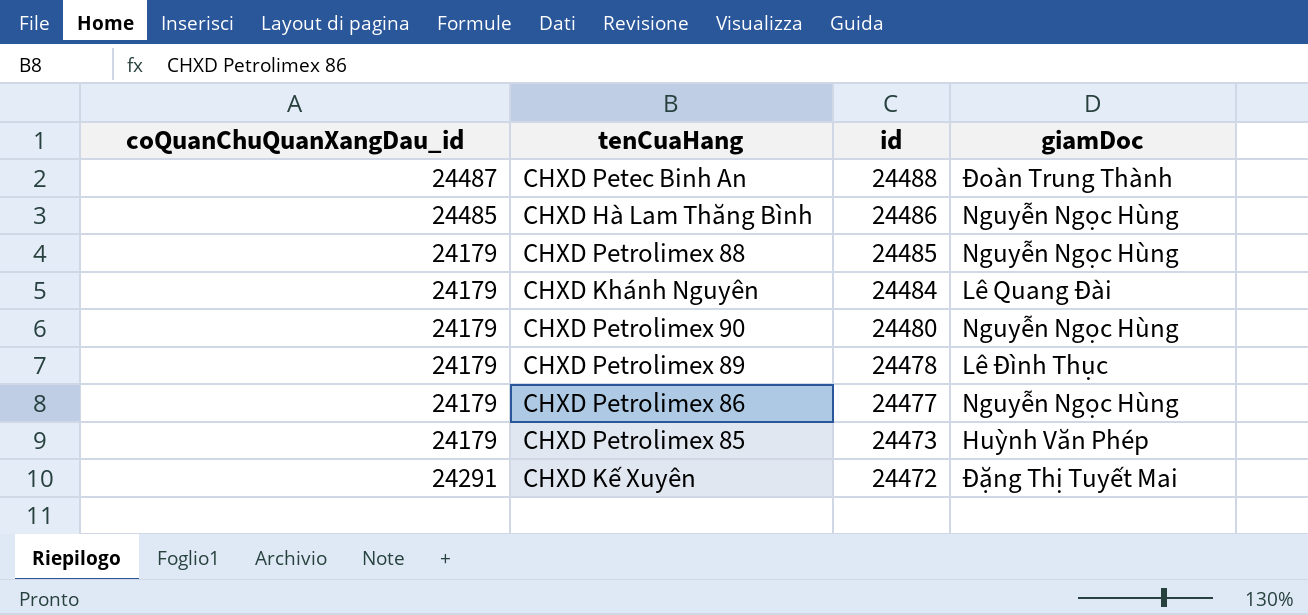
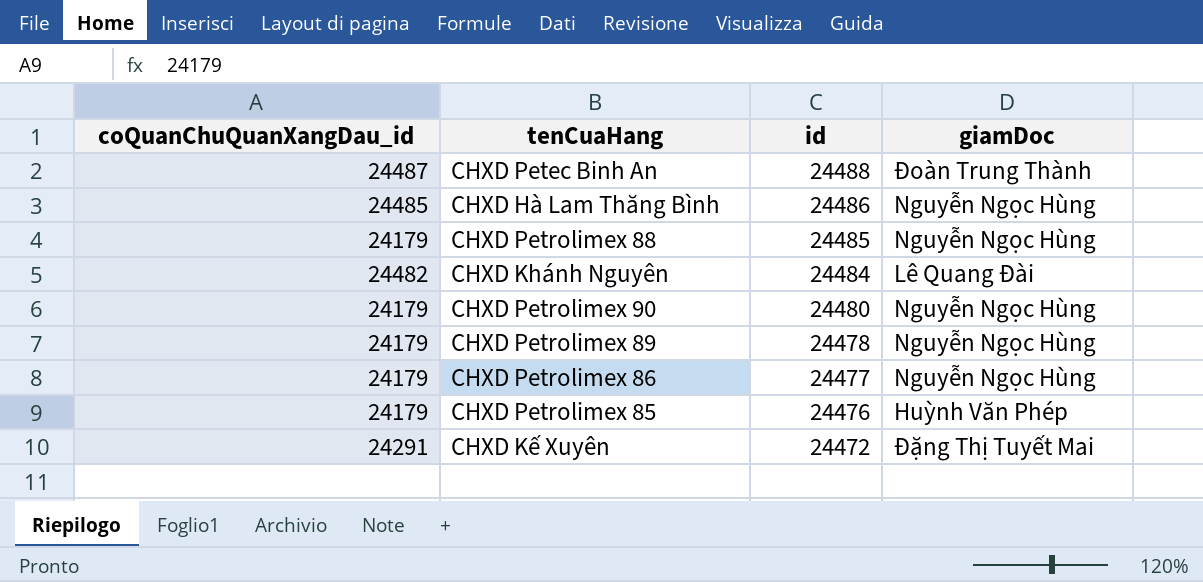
CHXD Khánh Nguyên | coQuanChuQuanXangDau_id: 24179 -> 24482
CHXD Petrolimex 89 | giamDoc: Lê Đình Thục -> Nguyễn Ngọc Hùng
CHXD Petrolimex 85 | id: 24473 -> 24476

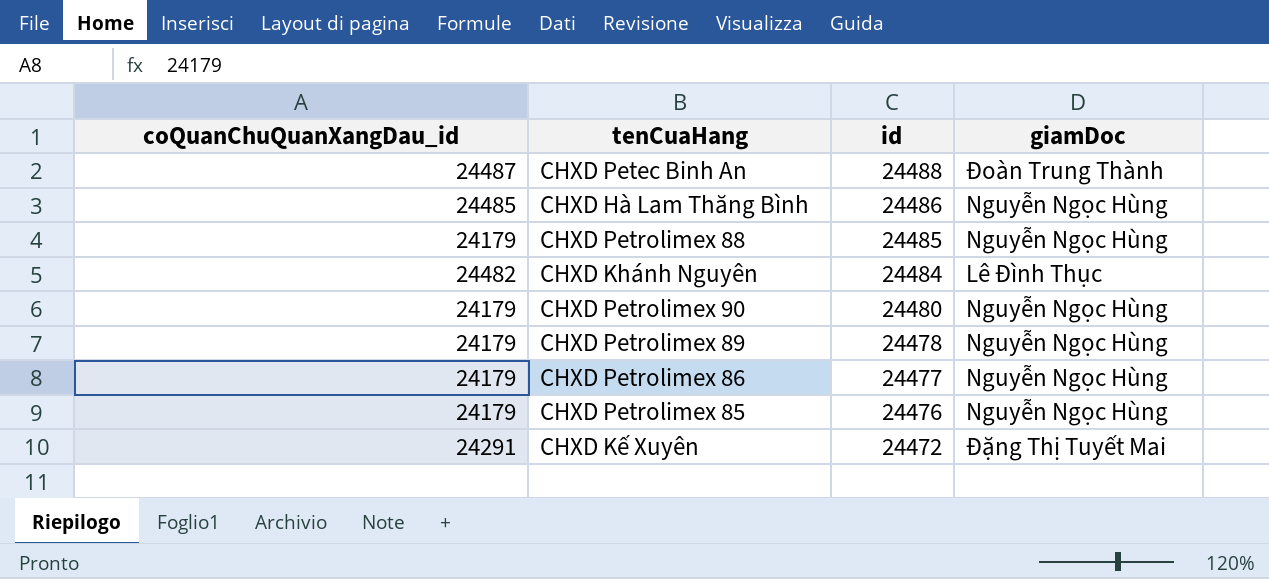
CHXD Khánh Nguyên | giamDoc: Lê Quang Đài -> Lê Đình Thục
CHXD Petrolimex 85 | giamDoc: Huỳnh Văn Phép -> Nguyễn Ngọc Hùng

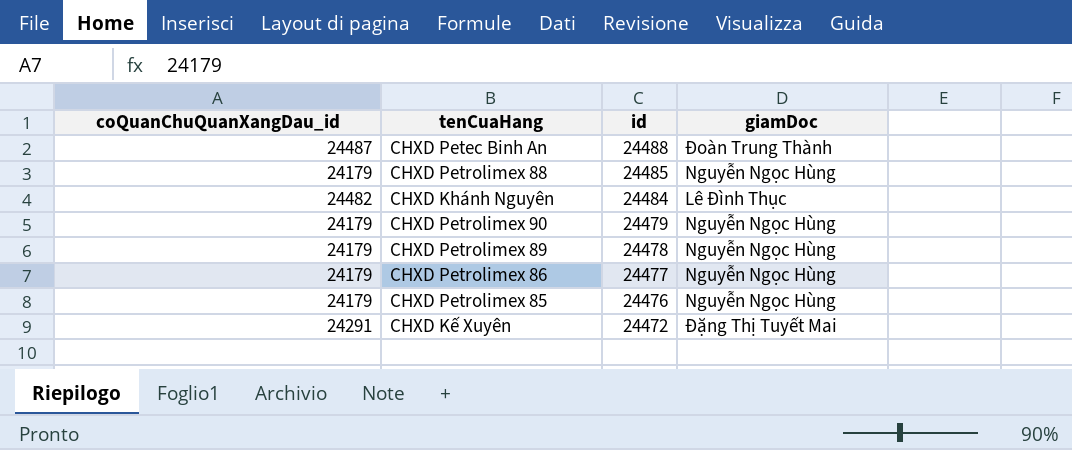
row CHXD Hà Lam Thăng Bình: 24485 | 24486 | Nguyễn Ngọc Hùng -> none
CHXD Petrolimex 90 | id: 24480 -> 24479

